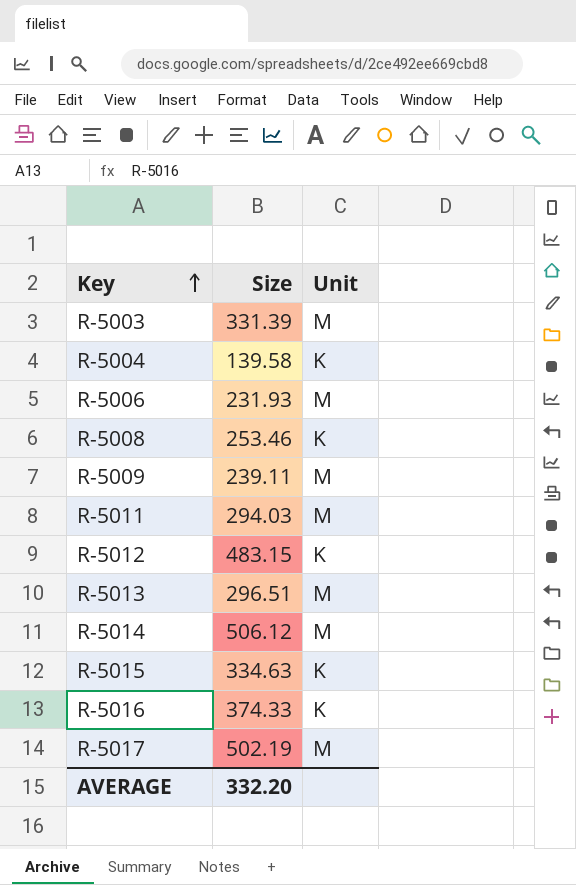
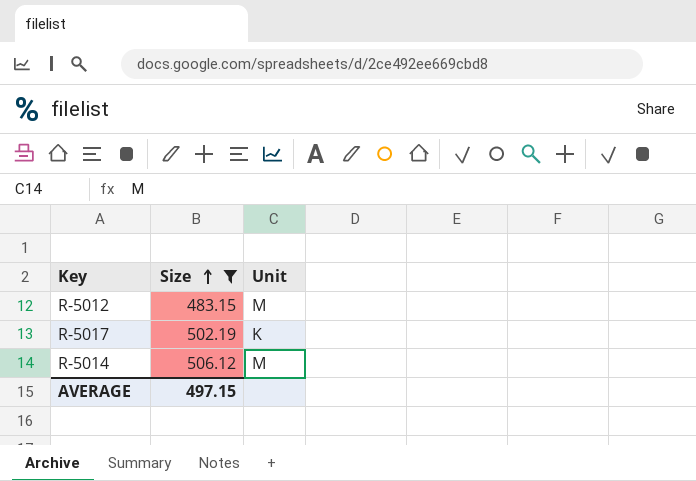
filter: none -> Size >= 483.15
row order: Key ascending -> Size ascending
R-5012 | Unit: K -> M
R-5017 | Unit: M -> K
AVERAGE | Size: 332.20 -> 497.15

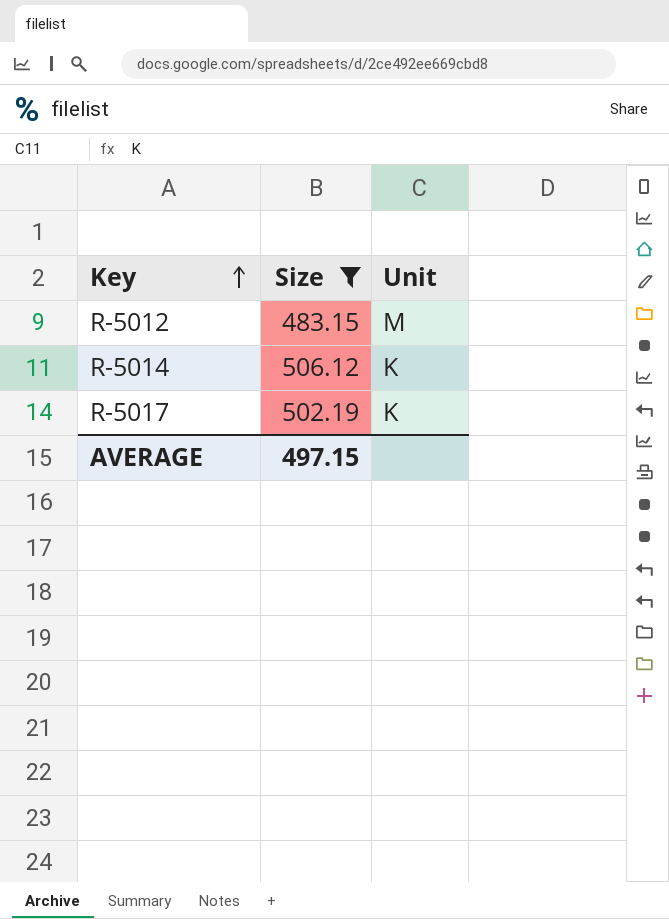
row order: Size ascending -> Key ascending
R-5014 | Unit: M -> K

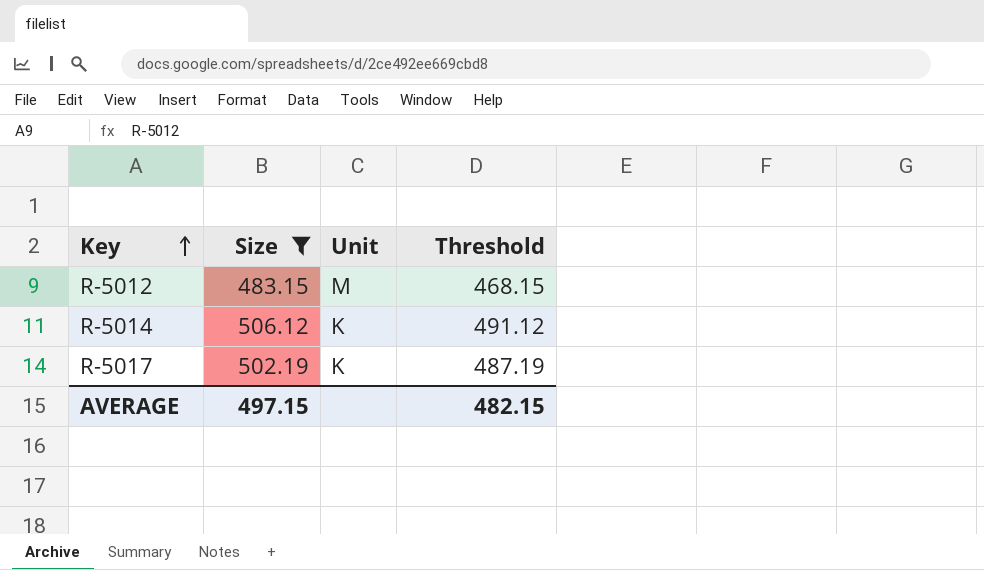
column Threshold | formula: none -> [Size] - 15

